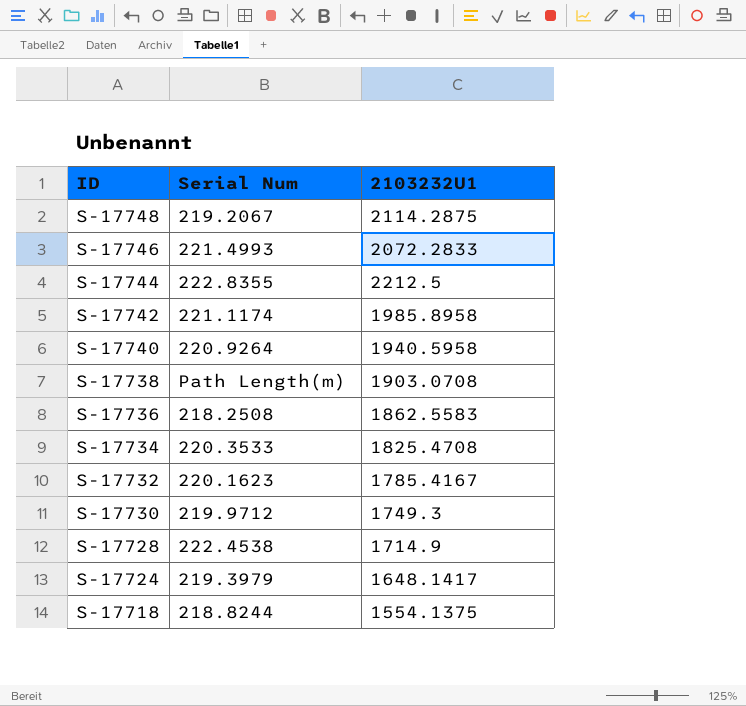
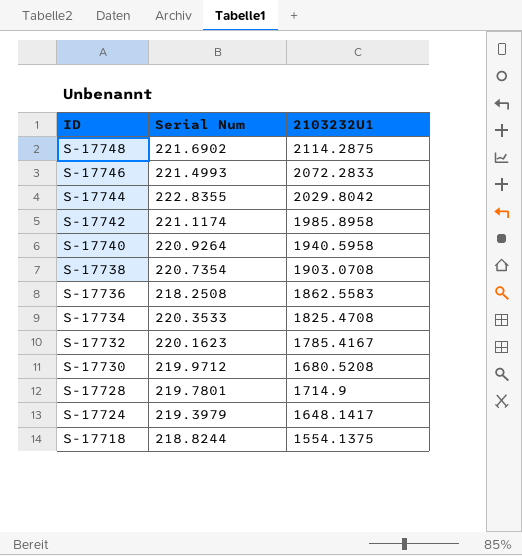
S-17748 | Serial Num: 219.2067 -> 221.6902
S-17744 | 2103232U1: 2212.5 -> 2029.8042
S-17738 | Serial Num: Path Length(m) -> 220.7354
S-17730 | 2103232U1: 1749.3 -> 1680.5208
S-17728 | Serial Num: 222.4538 -> 219.7801

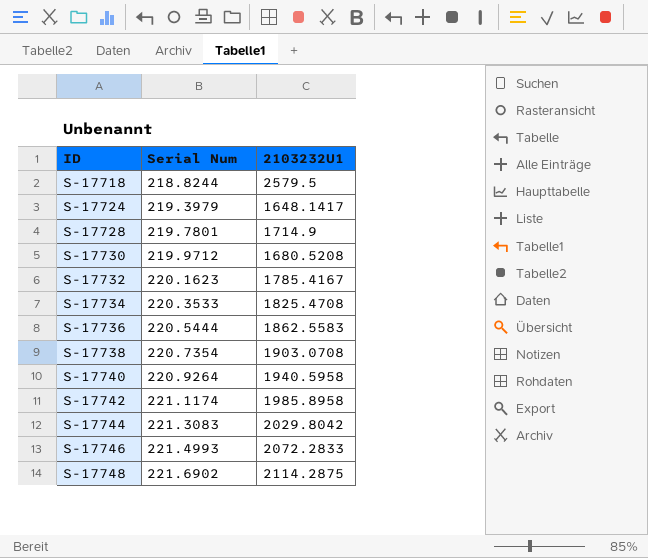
row order: ID descending -> ID ascending
S-17718 | 2103232U1: 1554.1375 -> 2579.5
S-17736 | Serial Num: 218.2508 -> 220.5444
S-17744 | Serial Num: 222.8355 -> 221.3083

